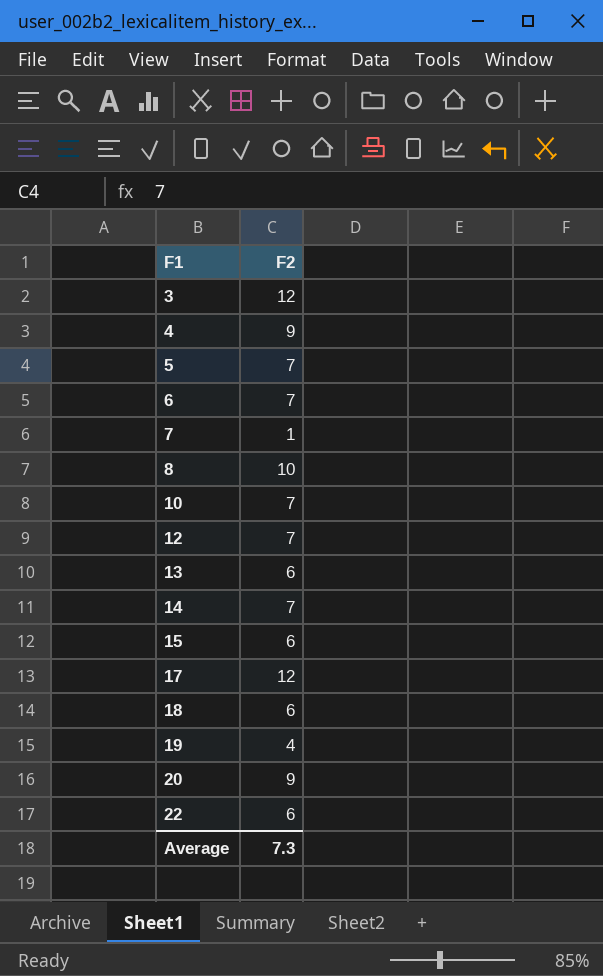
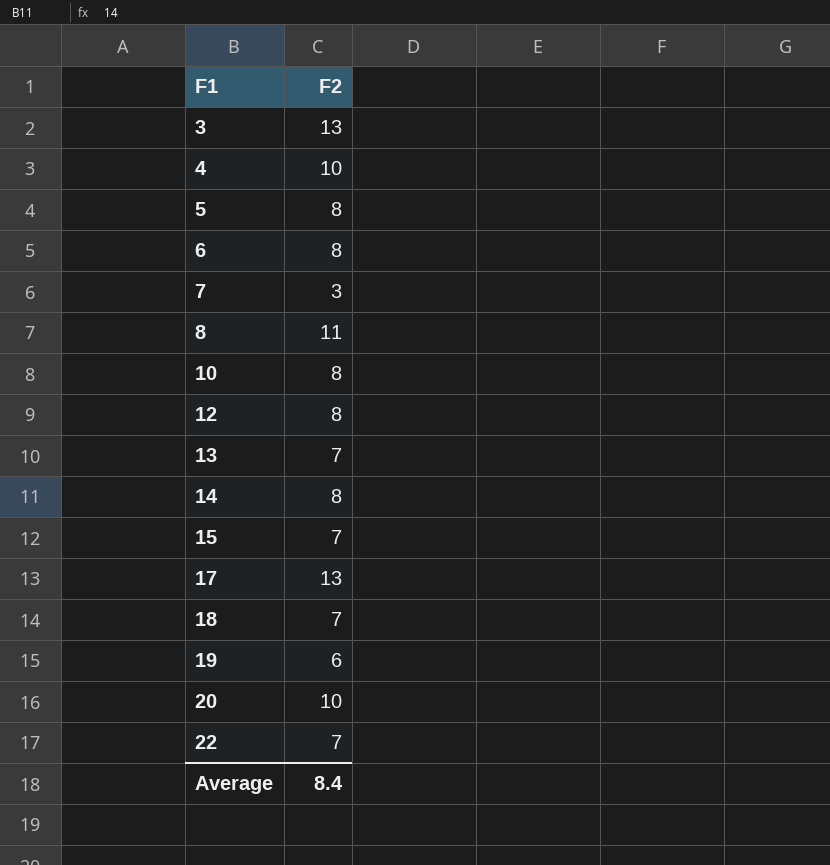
3 | F2: 12 -> 13
4 | F2: 9 -> 10
5 | F2: 7 -> 8
6 | F2: 7 -> 8
7 | F2: 1 -> 3
8 | F2: 10 -> 11
10 | F2: 7 -> 8
12 | F2: 7 -> 8
13 | F2: 6 -> 7
14 | F2: 7 -> 8
15 | F2: 6 -> 7
17 | F2: 12 -> 13
18 | F2: 6 -> 7
19 | F2: 4 -> 6
20 | F2: 9 -> 10
22 | F2: 6 -> 7
Average | F2: 7.3 -> 8.4

